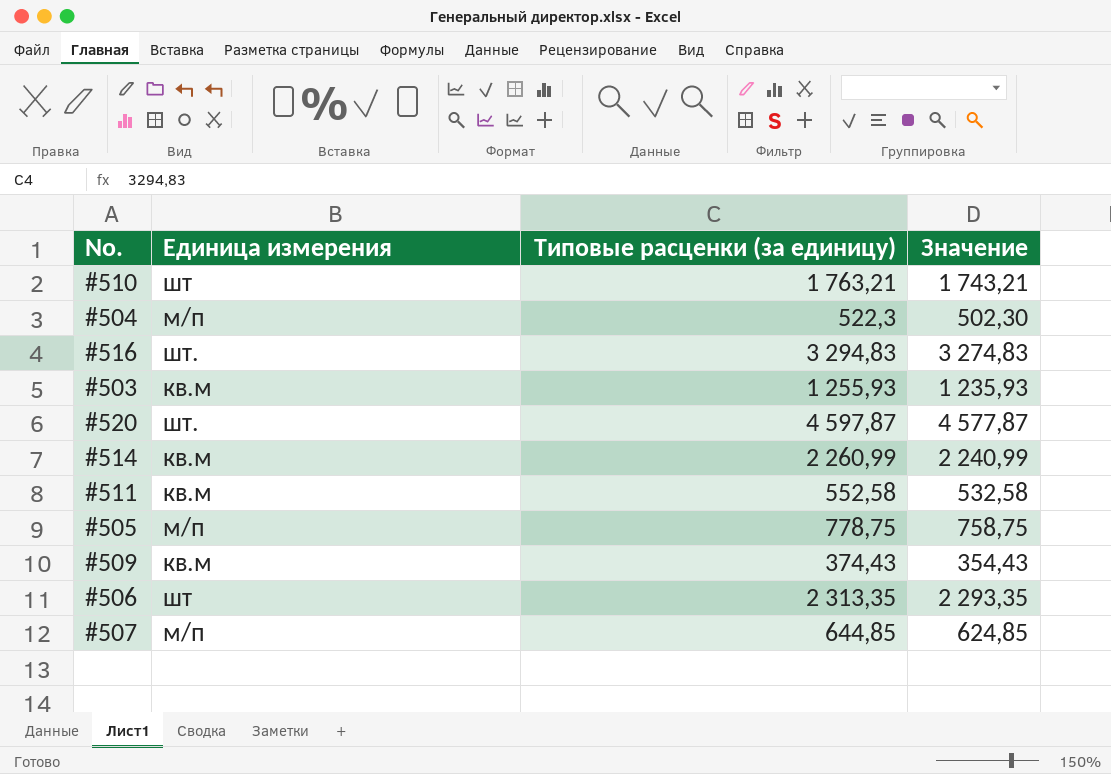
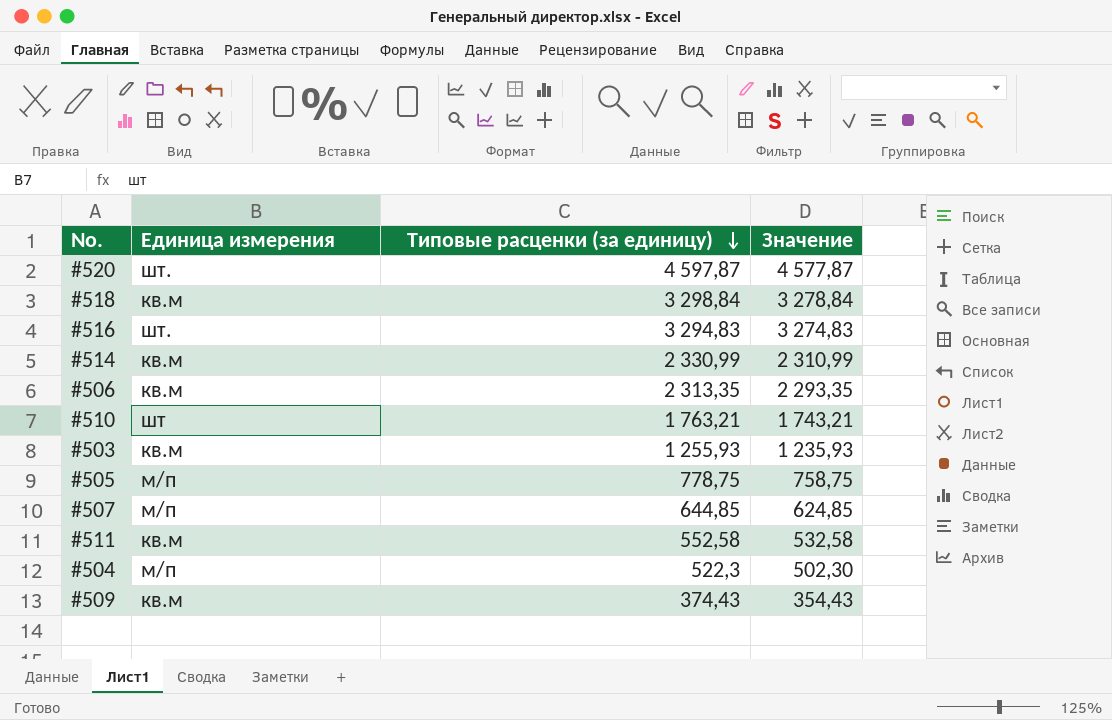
row order: none -> Типовые расценки (за единицу) descending
row #518: none -> кв.м | 3 298,84 | 3 278,84
#514 | Типовые расценки (за единицу): 2 260,99 -> 2 330,99
#514 | Значение: 2 240,99 -> 2 310,99
#506 | Единица измерения: шт -> кв.м

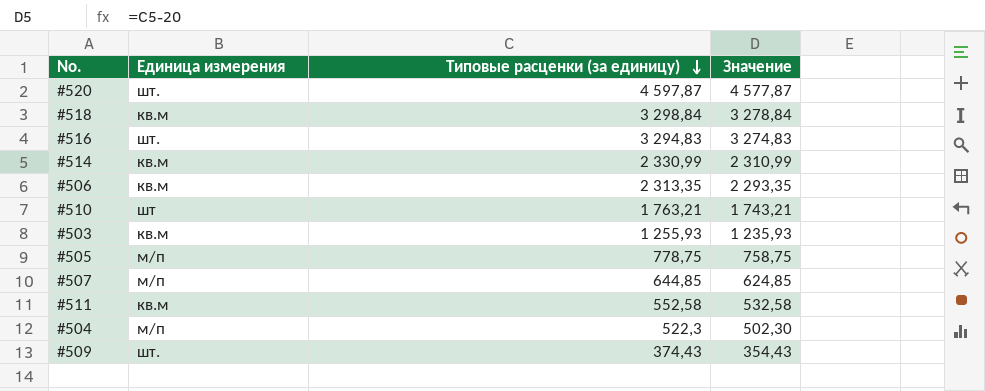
#509 | Единица измерения: кв.м -> шт.

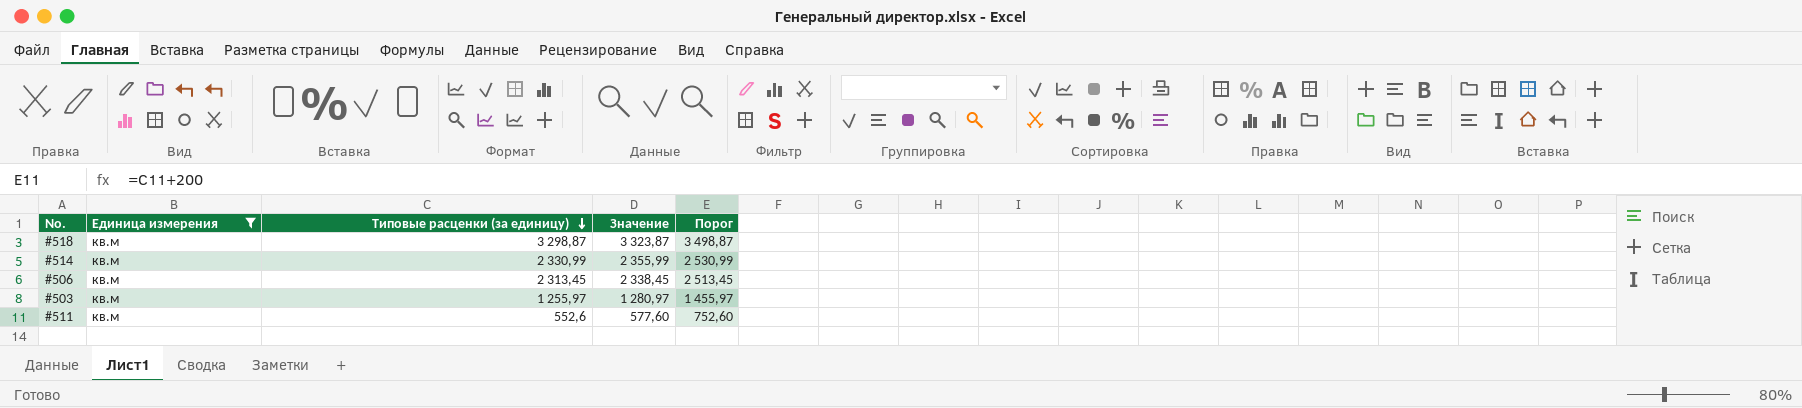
filter: none -> Единица измерения = кв.м
column Значение | formula: [Типовые расценки (за единицу)] - 20 -> [Типовые расценки (за единицу)] + 25
column Порог | formula: none -> [Типовые расценки (за единицу)] + 200
#518 | Типовые расценки (за единицу): 3 298,84 -> 3 298,87
#506 | Типовые расценки (за единицу): 2 313,35 -> 2 313,45
#503 | Типовые расценки (за единицу): 1 255,93 -> 1 255,97
#511 | Типовые расценки (за единицу): 552,58 -> 552,6

